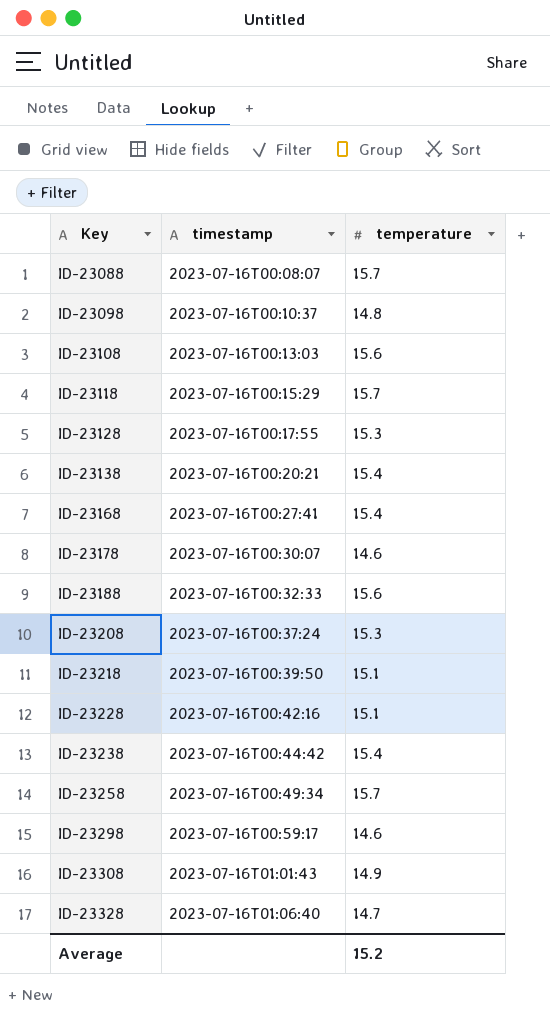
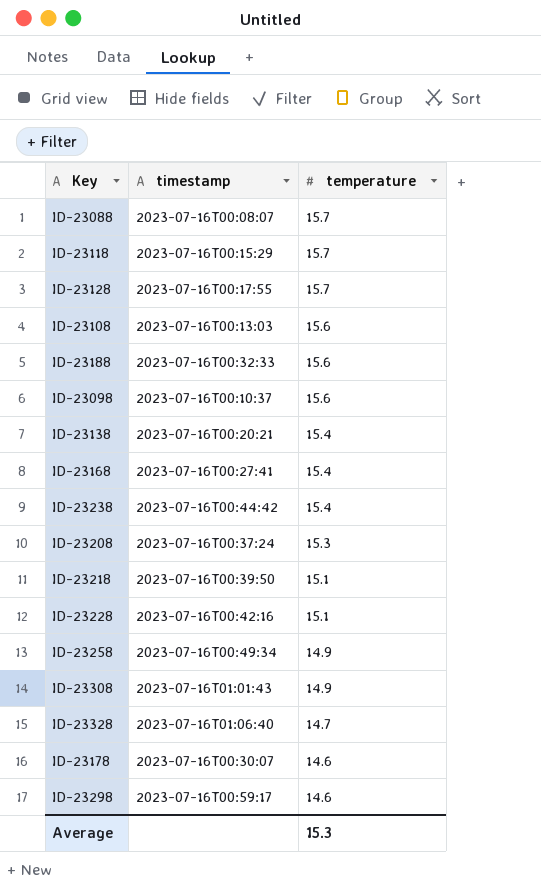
row order: Key ascending -> temperature descending
ID-23128 | temperature: 15.3 -> 15.7
ID-23098 | temperature: 14.8 -> 15.6
ID-23258 | temperature: 15.7 -> 14.9
Average | temperature: 15.2 -> 15.3

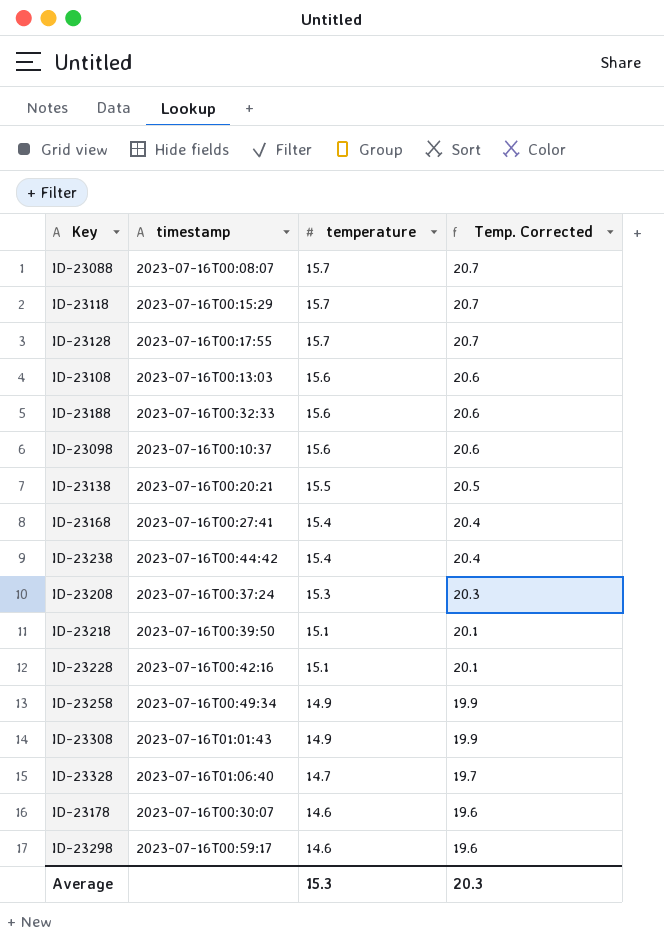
column Temp. Corrected | formula: none -> [temperature] + 5
ID-23138 | temperature: 15.4 -> 15.5

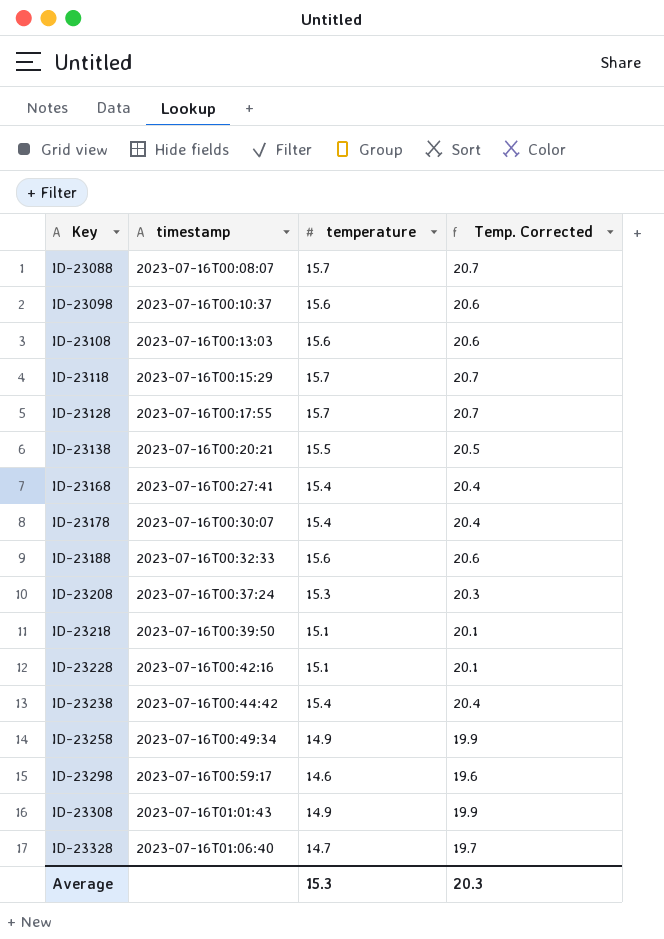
row order: temperature descending -> Key ascending
ID-23178 | temperature: 14.6 -> 15.4
ID-23178 | Temp. Corrected: 19.6 -> 20.4

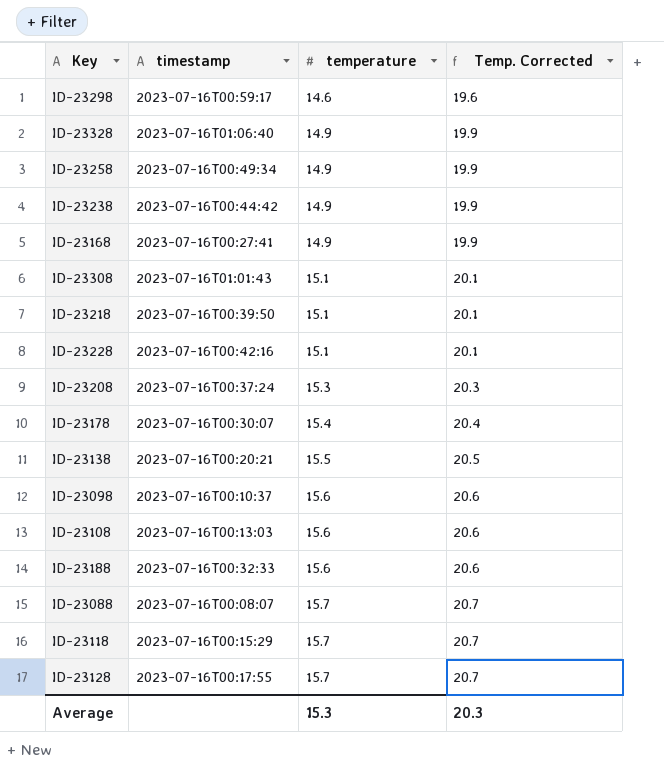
row order: Key ascending -> temperature ascending
ID-23328 | temperature: 14.7 -> 14.9
ID-23328 | Temp. Corrected: 19.7 -> 19.9
ID-23238 | temperature: 15.4 -> 14.9
ID-23238 | Temp. Corrected: 20.4 -> 19.9
ID-23168 | temperature: 15.4 -> 14.9
ID-23168 | Temp. Corrected: 20.4 -> 19.9
ID-23308 | temperature: 14.9 -> 15.1
ID-23308 | Temp. Corrected: 19.9 -> 20.1

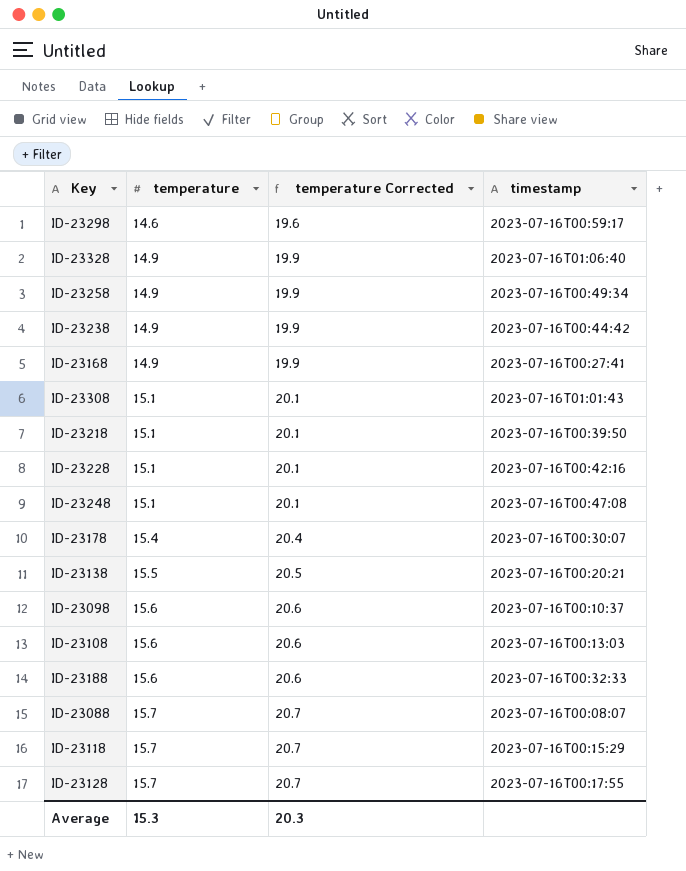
column name: Temp. Corrected -> temperature Corrected
column timestamp | position: 2 -> 4
row ID-23208: 2023-07-16T00:37:24 | 15.3 | 20.3 -> none
row ID-23248: none -> 15.1 | 20.1 | 2023-07-16T00:47:08

